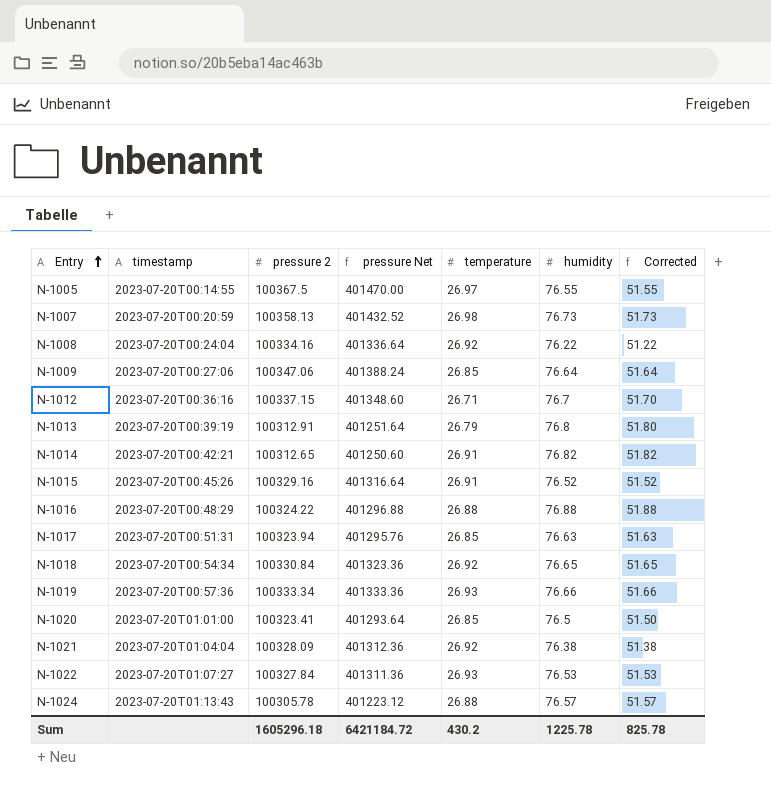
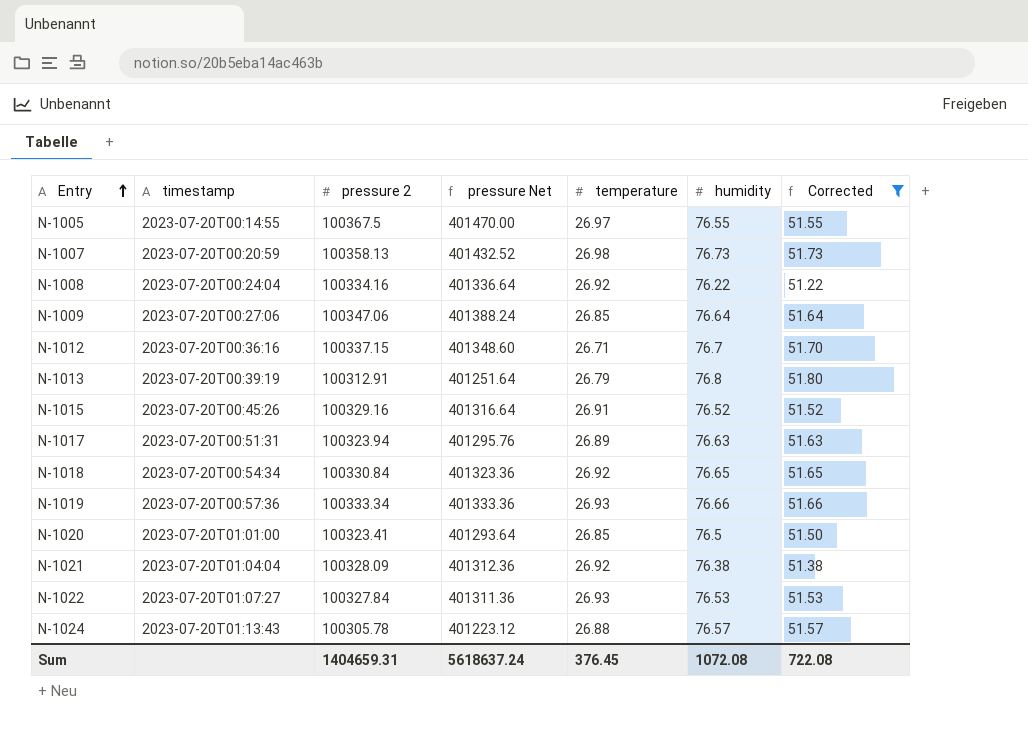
filter: none -> Corrected <= 51.80
N-1017 | temperature: 26.85 -> 26.89
Sum | pressure 2: 1605296.18 -> 1404659.31
Sum | pressure Net: 6421184.72 -> 5618637.24
Sum | temperature: 430.2 -> 376.45
Sum | humidity: 1225.78 -> 1072.08
Sum | Corrected: 825.78 -> 722.08

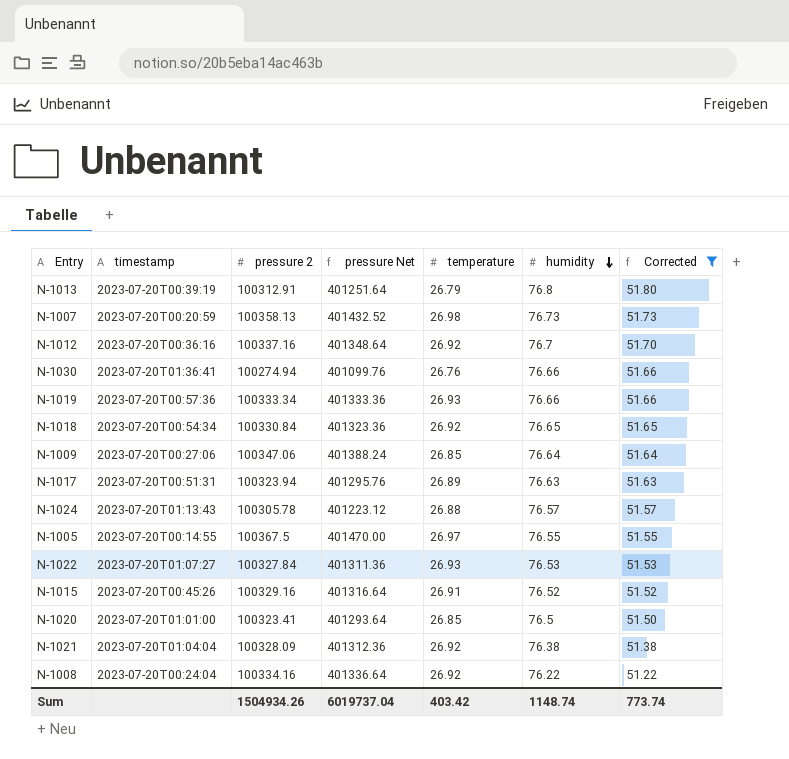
row order: Entry ascending -> humidity descending
N-1012 | pressure 2: 100337.15 -> 100337.16
N-1012 | pressure Net: 401348.60 -> 401348.64
N-1012 | temperature: 26.71 -> 26.92
row N-1030: none -> 2023-07-20T01:36:41 | 100274.94 | 401099.76 | 26.76 | 76.66 | 51.66
Sum | pressure 2: 1404659.31 -> 1504934.26
Sum | pressure Net: 5618637.24 -> 6019737.04
Sum | temperature: 376.45 -> 403.42
Sum | humidity: 1072.08 -> 1148.74
Sum | Corrected: 722.08 -> 773.74

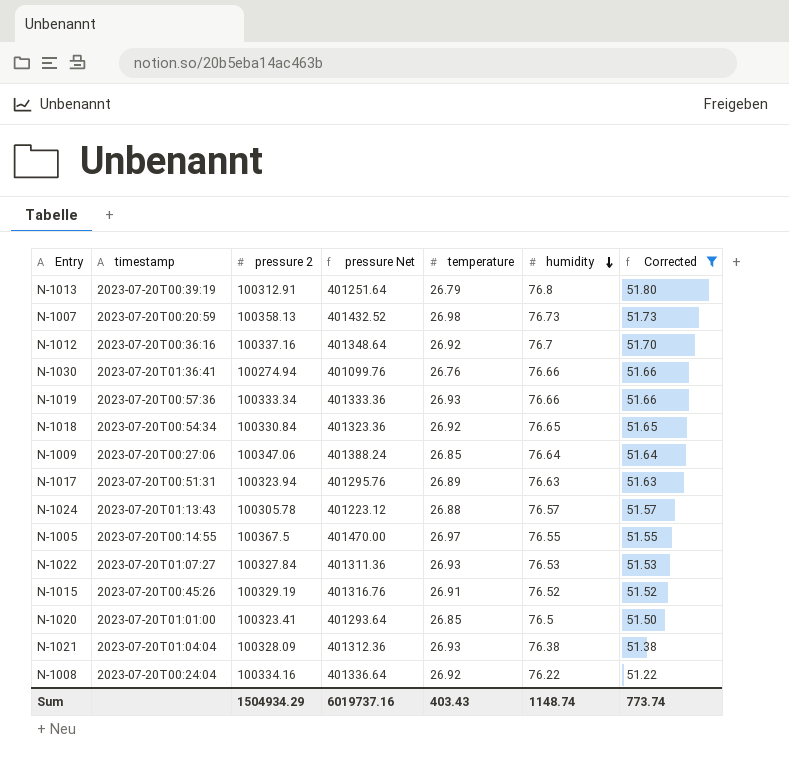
N-1015 | pressure 2: 100329.16 -> 100329.19
N-1015 | pressure Net: 401316.64 -> 401316.76
N-1021 | temperature: 26.92 -> 26.93
Sum | pressure 2: 1504934.26 -> 1504934.29
Sum | pressure Net: 6019737.04 -> 6019737.16
Sum | temperature: 403.42 -> 403.43

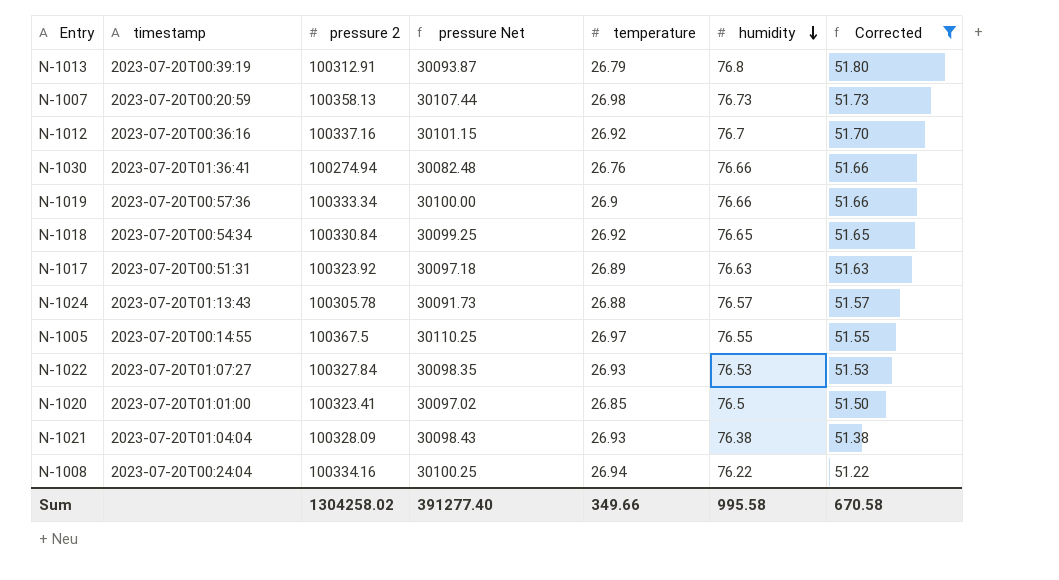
column pressure Net | formula: [pressure 2] * 4 -> [pressure 2] * 0.3
row N-1009: 2023-07-20T00:27:06 | 100347.06 | 401388.24 | 26.85 | 76.64 | 51.64 -> none
row N-1015: 2023-07-20T00:45:26 | 100329.19 | 401316.76 | 26.91 | 76.52 | 51.52 -> none
N-1019 | temperature: 26.93 -> 26.9
N-1017 | pressure 2: 100323.94 -> 100323.92
N-1008 | temperature: 26.92 -> 26.94
Sum | pressure 2: 1504934.29 -> 1304258.02
Sum | pressure Net: 6019737.16 -> 391277.40
Sum | temperature: 403.43 -> 349.66
Sum | humidity: 1148.74 -> 995.58
Sum | Corrected: 773.74 -> 670.58

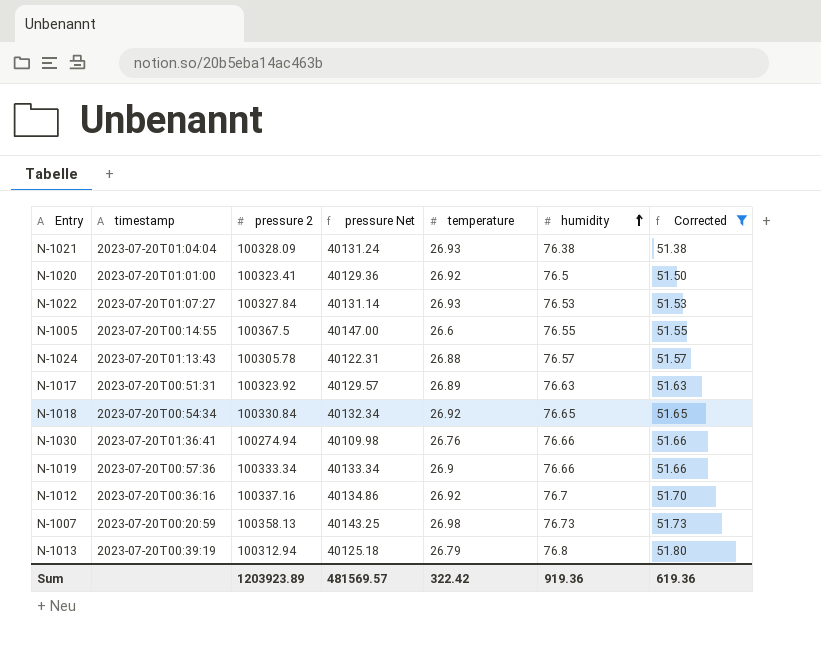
row order: humidity descending -> humidity ascending
column pressure Net | formula: [pressure 2] * 0.3 -> [pressure 2] * 0.4
row N-1008: 2023-07-20T00:24:04 | 100334.16 | 30100.25 | 26.94 | 76.22 | 51.22 -> none
N-1020 | temperature: 26.85 -> 26.92
N-1005 | temperature: 26.97 -> 26.6
N-1013 | pressure 2: 100312.91 -> 100312.94
Sum | pressure 2: 1304258.02 -> 1203923.89
Sum | pressure Net: 391277.40 -> 481569.57
Sum | temperature: 349.66 -> 322.42
Sum | humidity: 995.58 -> 919.36
Sum | Corrected: 670.58 -> 619.36

